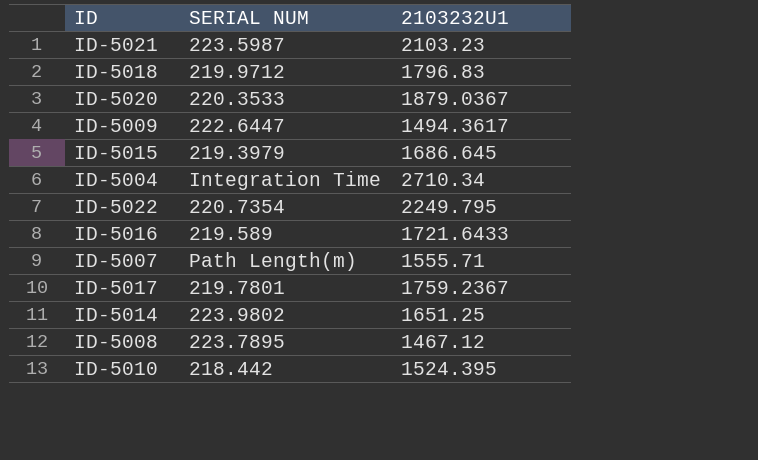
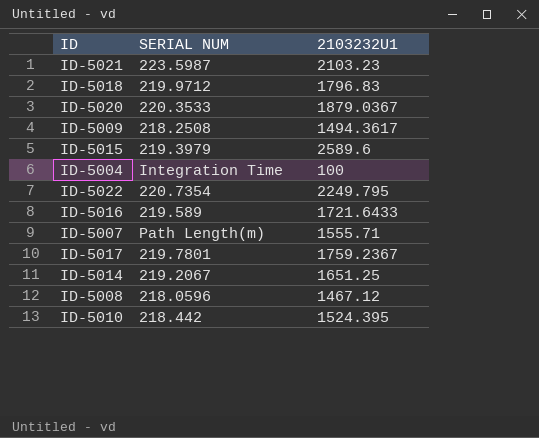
ID-5009 | SERIAL NUM: 222.6447 -> 218.2508
ID-5015 | 2103232U1: 1686.645 -> 2589.6
ID-5004 | 2103232U1: 2710.34 -> 100
ID-5014 | SERIAL NUM: 223.9802 -> 219.2067
ID-5008 | SERIAL NUM: 223.7895 -> 218.0596

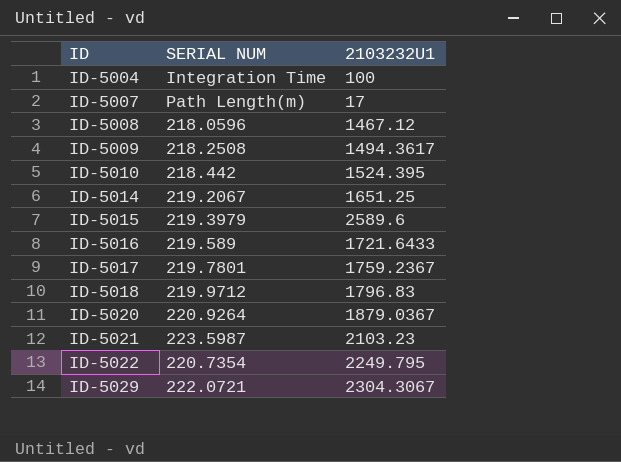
row order: none -> ID ascending
ID-5007 | 2103232U1: 1555.71 -> 17
ID-5020 | SERIAL NUM: 220.3533 -> 220.9264
row ID-5029: none -> 222.0721 | 2304.3067

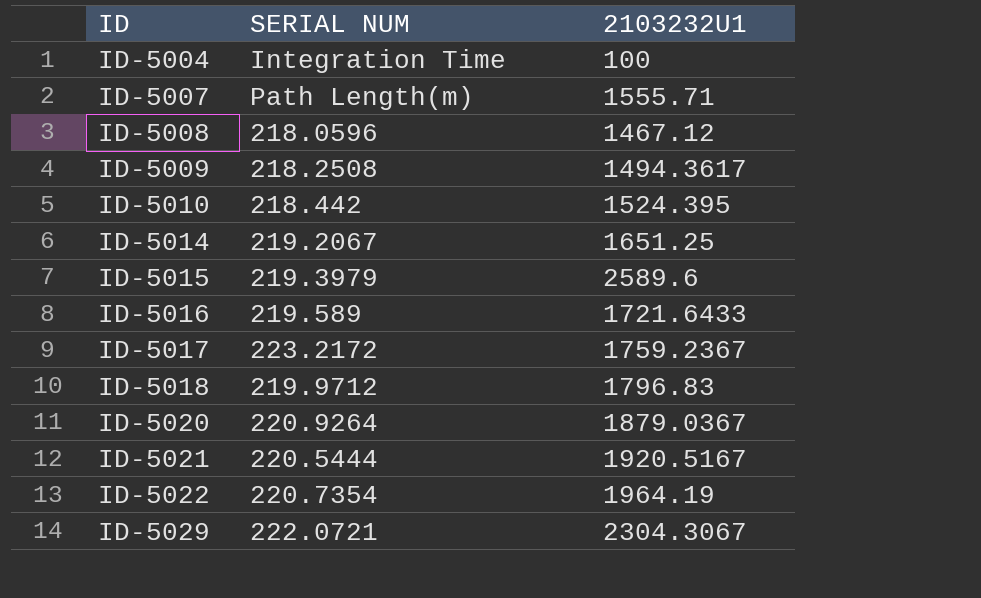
ID-5007 | 2103232U1: 17 -> 1555.71
ID-5017 | SERIAL NUM: 219.7801 -> 223.2172
ID-5021 | SERIAL NUM: 223.5987 -> 220.5444
ID-5021 | 2103232U1: 2103.23 -> 1920.5167
ID-5022 | 2103232U1: 2249.795 -> 1964.19

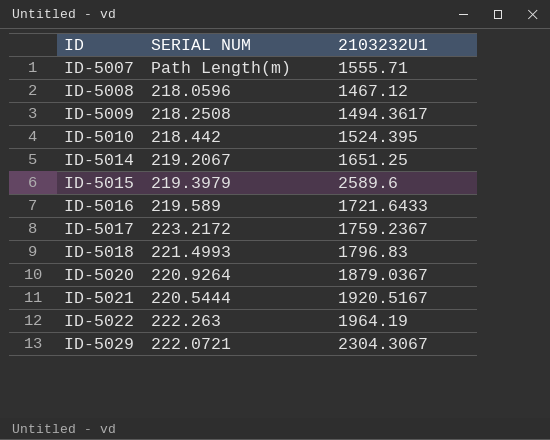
row ID-5004: Integration Time | 100 -> none
ID-5018 | SERIAL NUM: 219.9712 -> 221.4993
ID-5022 | SERIAL NUM: 220.7354 -> 222.263

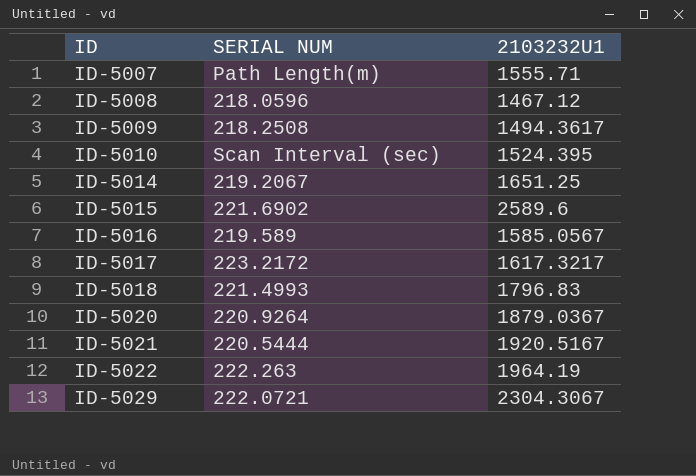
ID-5010 | SERIAL NUM: 218.442 -> Scan Interval (sec)
ID-5015 | SERIAL NUM: 219.3979 -> 221.6902
ID-5016 | 2103232U1: 1721.6433 -> 1585.0567
ID-5017 | 2103232U1: 1759.2367 -> 1617.3217

